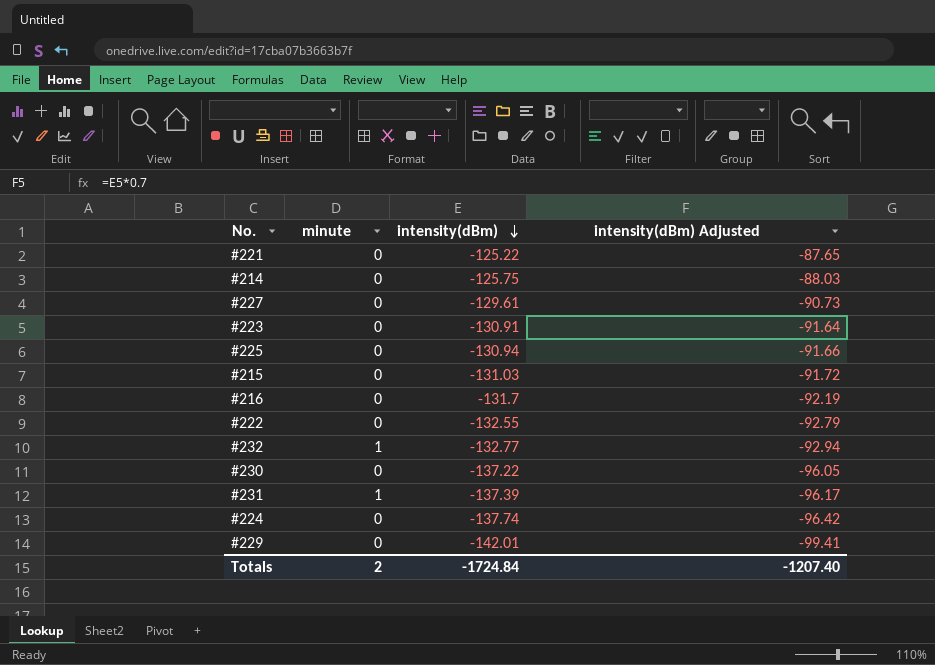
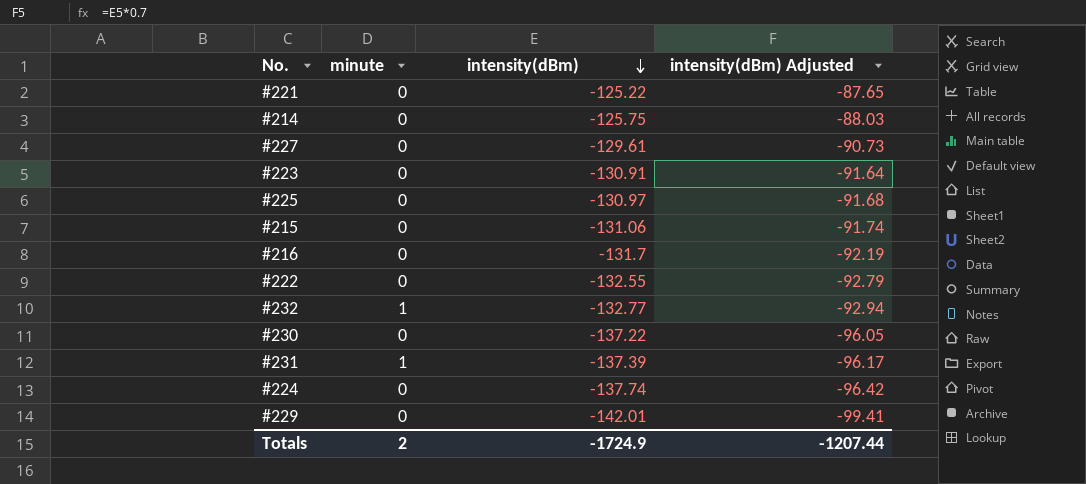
#225 | intensity(dBm): -130.94 -> -130.97
#225 | intensity(dBm) Adjusted: -91.66 -> -91.68
#215 | intensity(dBm): -131.03 -> -131.06
#215 | intensity(dBm) Adjusted: -91.72 -> -91.74
Totals | intensity(dBm): -1724.84 -> -1724.9
Totals | intensity(dBm) Adjusted: -1207.40 -> -1207.44

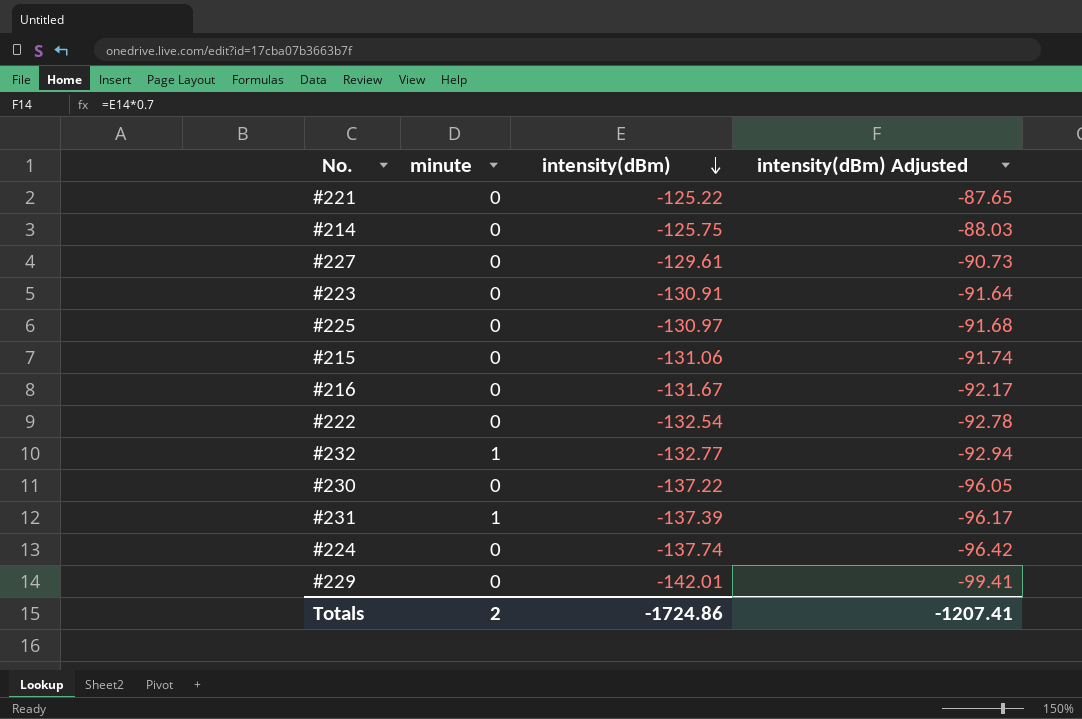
#216 | intensity(dBm): -131.7 -> -131.67
#216 | intensity(dBm) Adjusted: -92.19 -> -92.17
#222 | intensity(dBm): -132.55 -> -132.54
#222 | intensity(dBm) Adjusted: -92.79 -> -92.78
Totals | intensity(dBm): -1724.9 -> -1724.86
Totals | intensity(dBm) Adjusted: -1207.44 -> -1207.41

